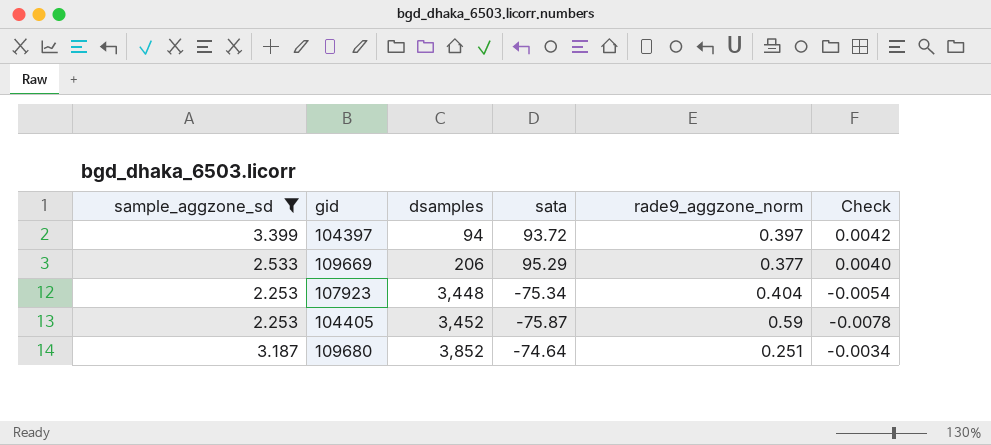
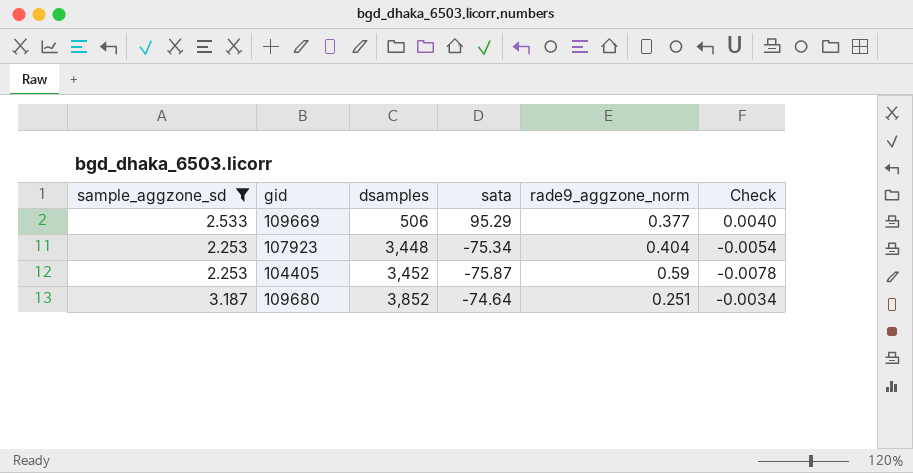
row 104397: 3.399 | 94 | 93.72 | 0.397 | 0.0042 -> none
109669 | dsamples: 206 -> 506

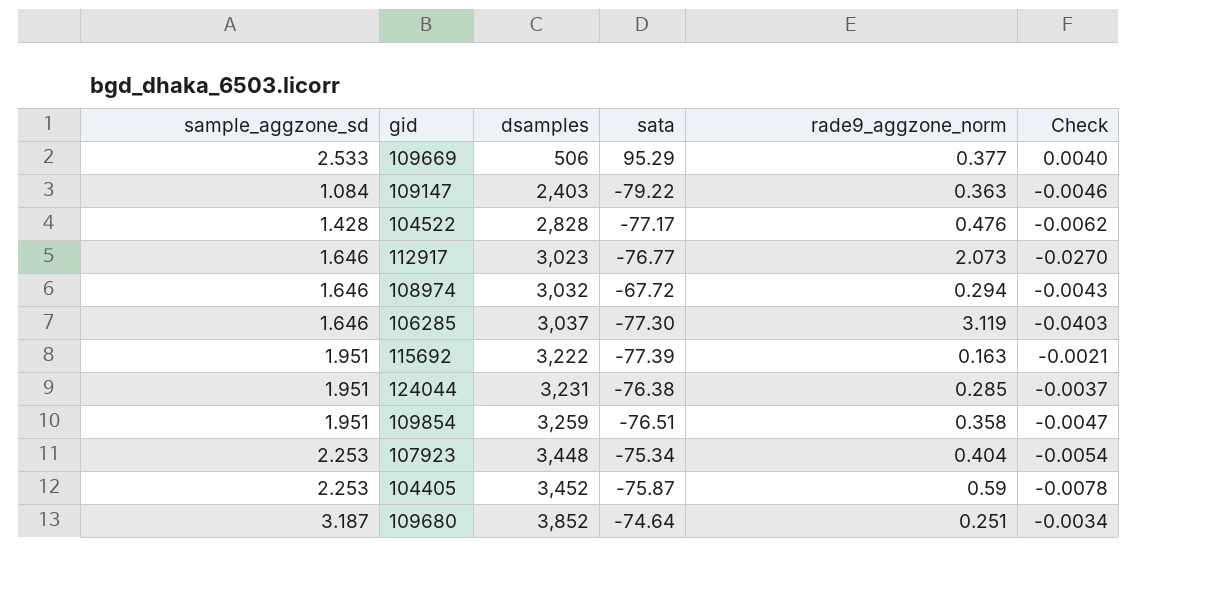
filter: sample_aggzone_sd >= 2.253 -> none

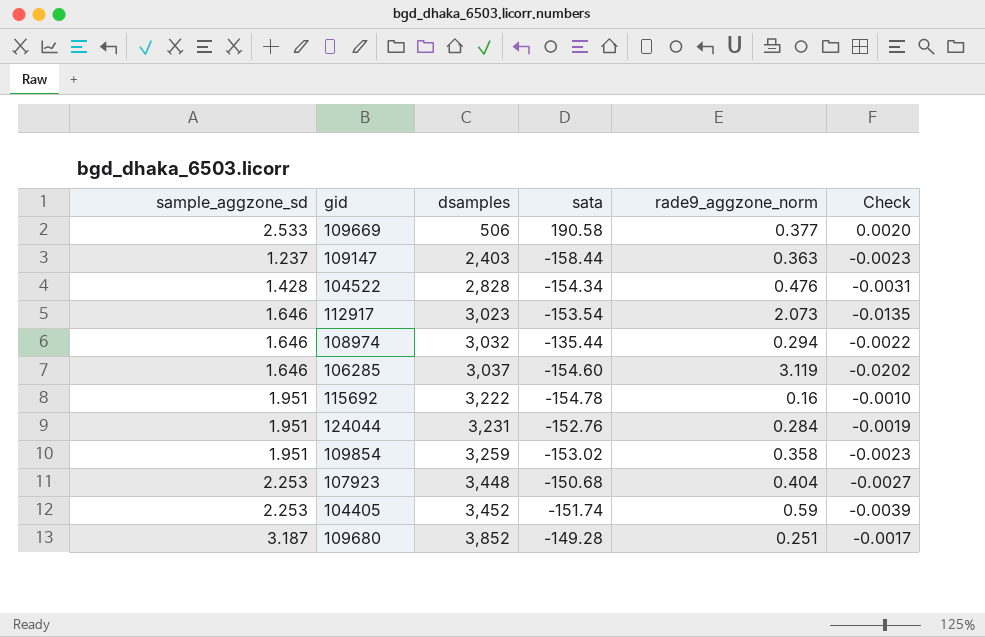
109669 | sata: 95.29 -> 190.58
109669 | Check: 0.0040 -> 0.0020
109147 | sample_aggzone_sd: 1.084 -> 1.237
109147 | sata: -79.22 -> -158.44
109147 | Check: -0.0046 -> -0.0023
104522 | sata: -77.17 -> -154.34
104522 | Check: -0.0062 -> -0.0031
112917 | sata: -76.77 -> -153.54
112917 | Check: -0.0270 -> -0.0135
108974 | sata: -67.72 -> -135.44
108974 | Check: -0.0043 -> -0.0022
106285 | sata: -77.30 -> -154.60
106285 | Check: -0.0403 -> -0.0202
115692 | sata: -77.39 -> -154.78
115692 | rade9_aggzone_norm: 0.163 -> 0.16
115692 | Check: -0.0021 -> -0.0010
124044 | sata: -76.38 -> -152.76
124044 | rade9_aggzone_norm: 0.285 -> 0.284
124044 | Check: -0.0037 -> -0.0019
109854 | sata: -76.51 -> -153.02
109854 | Check: -0.0047 -> -0.0023
107923 | sata: -75.34 -> -150.68
107923 | Check: -0.0054 -> -0.0027
104405 | sata: -75.87 -> -151.74
104405 | Check: -0.0078 -> -0.0039
109680 | sata: -74.64 -> -149.28
109680 | Check: -0.0034 -> -0.0017

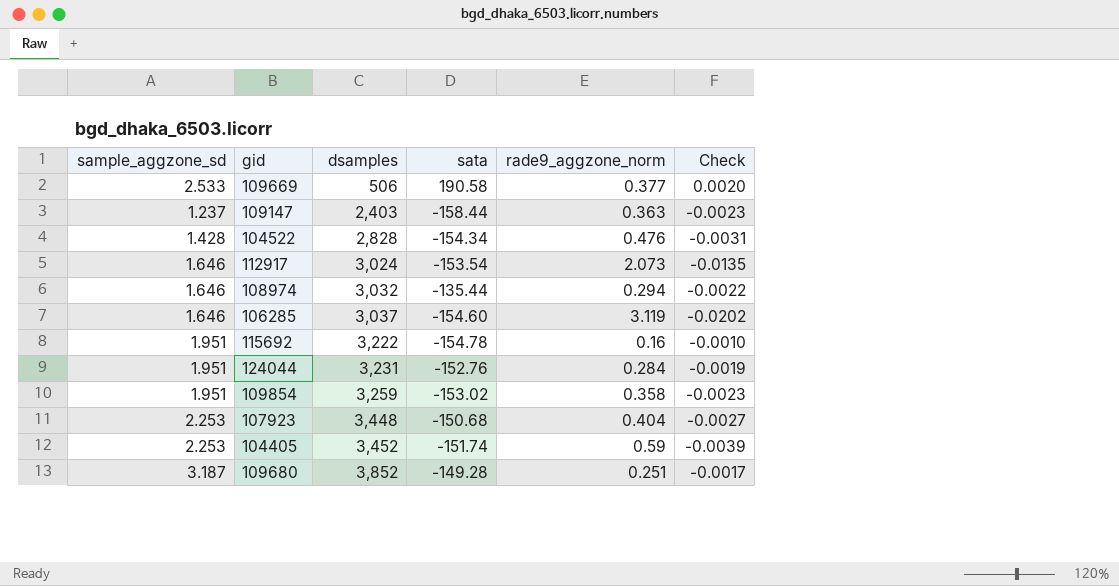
112917 | dsamples: 3,023 -> 3,024

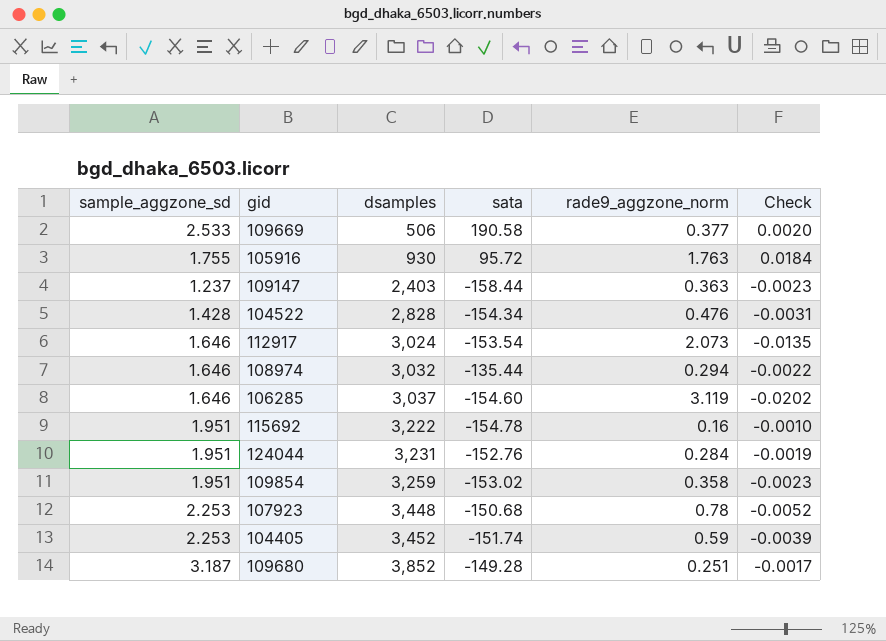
row 105916: none -> 1.755 | 930 | 95.72 | 1.763 | 0.0184
107923 | rade9_aggzone_norm: 0.404 -> 0.78
107923 | Check: -0.0027 -> -0.0052

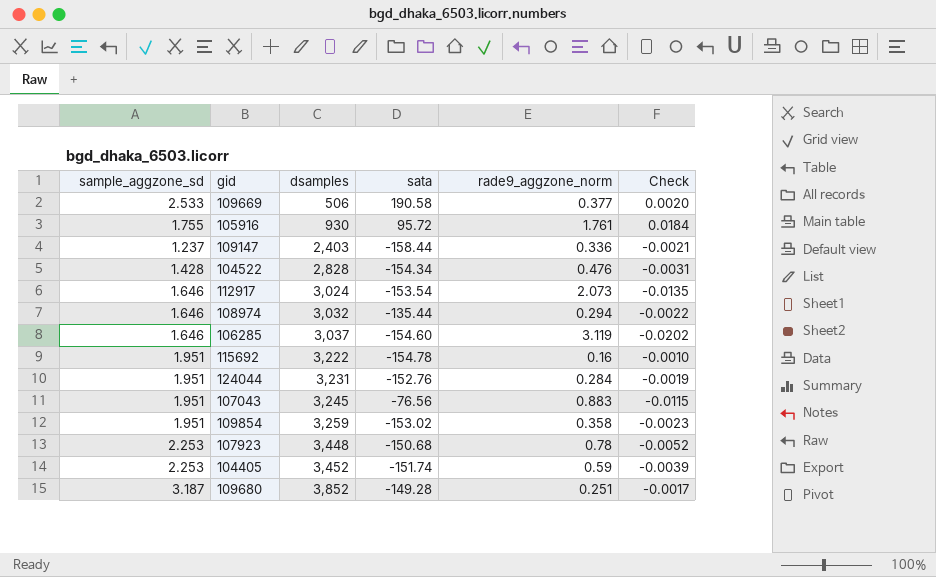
105916 | rade9_aggzone_norm: 1.763 -> 1.761
109147 | rade9_aggzone_norm: 0.363 -> 0.336
109147 | Check: -0.0023 -> -0.0021
row 107043: none -> 1.951 | 3,245 | -76.56 | 0.883 | -0.0115

